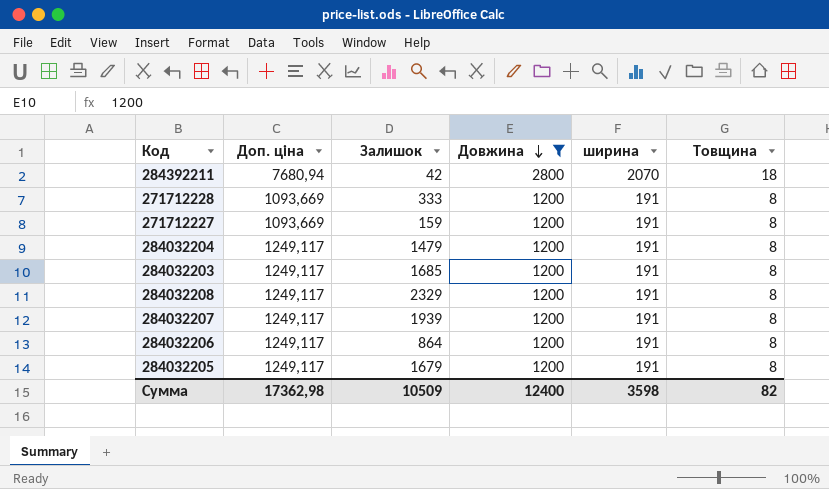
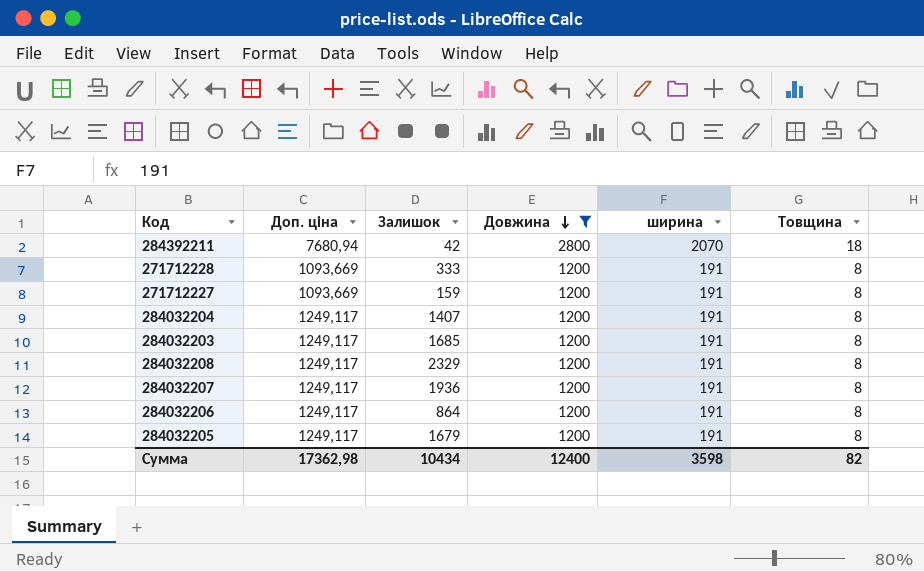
284032204 | Залишок: 1479 -> 1407
284032207 | Залишок: 1939 -> 1936
Сумма | Залишок: 10509 -> 10434

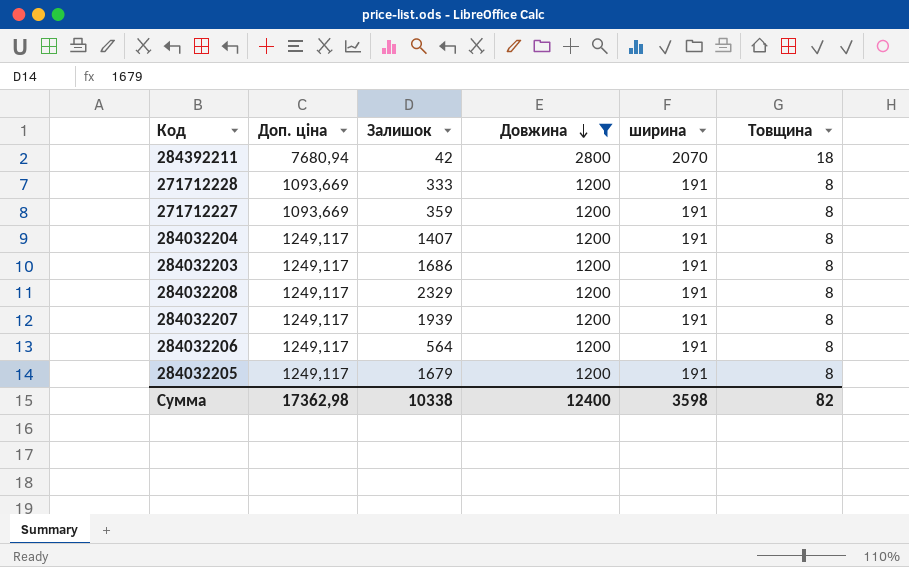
271712227 | Залишок: 159 -> 359
284032203 | Залишок: 1685 -> 1686
284032207 | Залишок: 1936 -> 1939
284032206 | Залишок: 864 -> 564
Сумма | Залишок: 10434 -> 10338

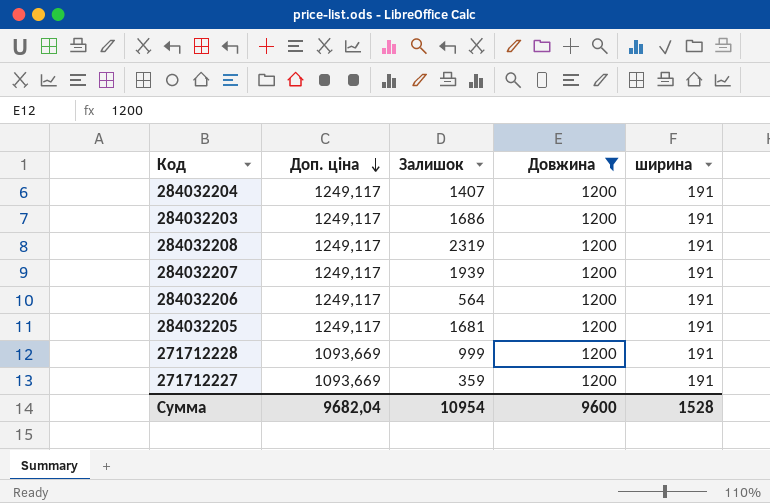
row order: Довжина descending -> Доп. ціна descending
column Товщина | position: 6 -> none
row 284392211: 7680,94 | 42 | 2800 | 2070 | 18 -> none
284032208 | Залишок: 2329 -> 2319
284032205 | Залишок: 1679 -> 1681
271712228 | Залишок: 333 -> 999
Сумма | Доп. ціна: 17362,98 -> 9682,04
Сумма | Залишок: 10338 -> 10954
Сумма | Довжина: 12400 -> 9600
Сумма | ширина: 3598 -> 1528

